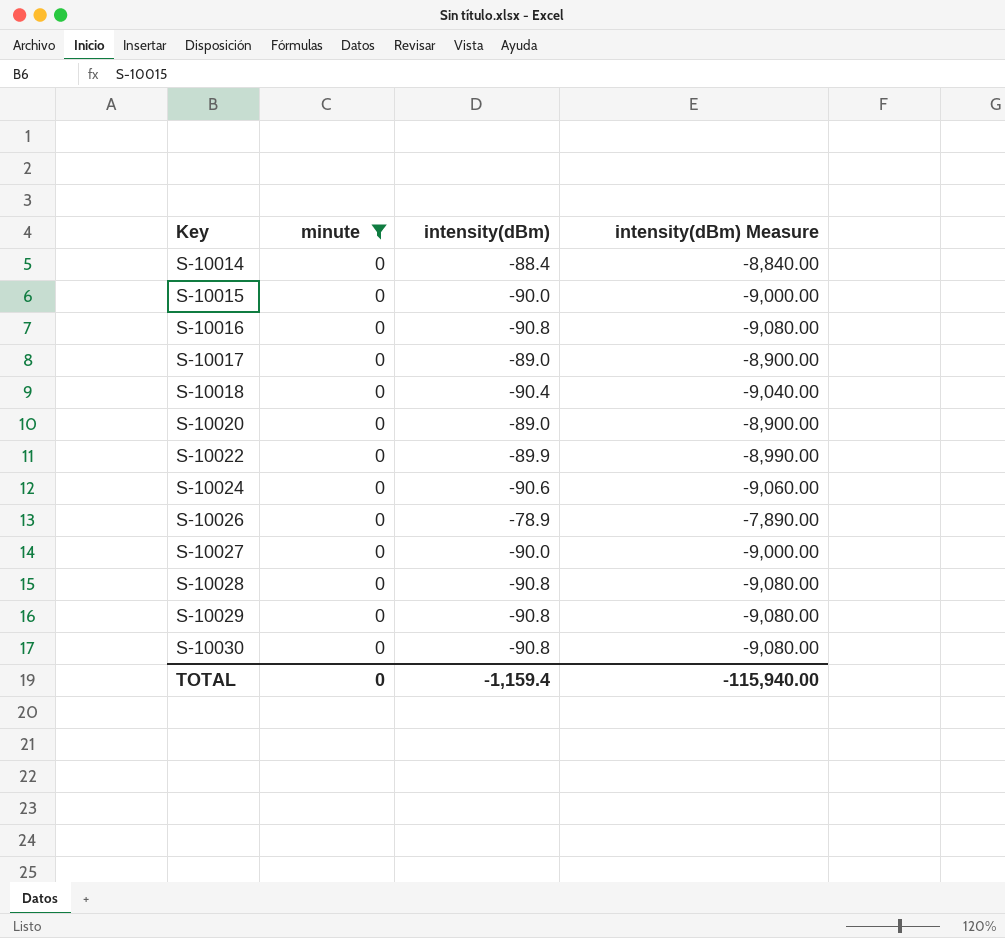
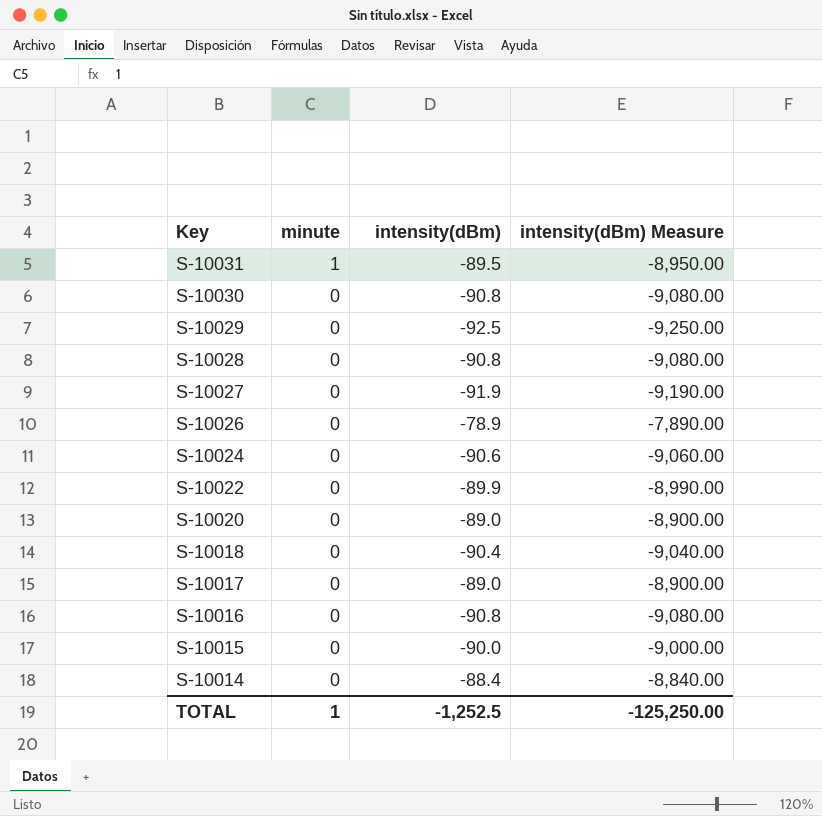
filter: minute = 0 -> none
row order: Key ascending -> Key descending
S-10029 | intensity(dBm): -90.8 -> -92.5
S-10029 | intensity(dBm) Measure: -9,080.00 -> -9,250.00
S-10027 | intensity(dBm): -90.0 -> -91.9
S-10027 | intensity(dBm) Measure: -9,000.00 -> -9,190.00
TOTAL | minute: 0 -> 1
TOTAL | intensity(dBm): -1,159.4 -> -1,252.5
TOTAL | intensity(dBm) Measure: -115,940.00 -> -125,250.00

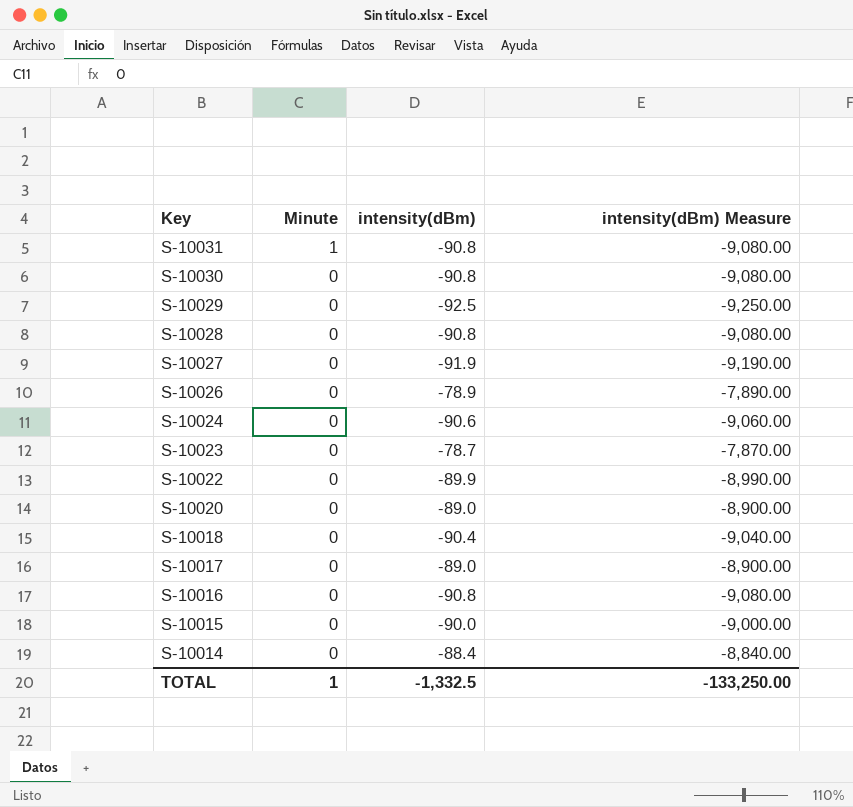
column name: minute -> Minute
S-10031 | intensity(dBm): -89.5 -> -90.8
S-10031 | intensity(dBm) Measure: -8,950.00 -> -9,080.00
row S-10023: none -> 0 | -78.7 | -7,870.00
TOTAL | intensity(dBm): -1,252.5 -> -1,332.5
TOTAL | intensity(dBm) Measure: -125,250.00 -> -133,250.00

